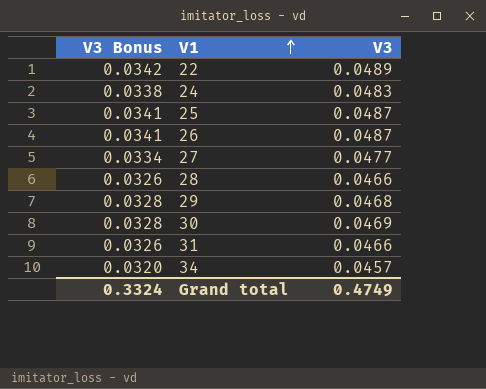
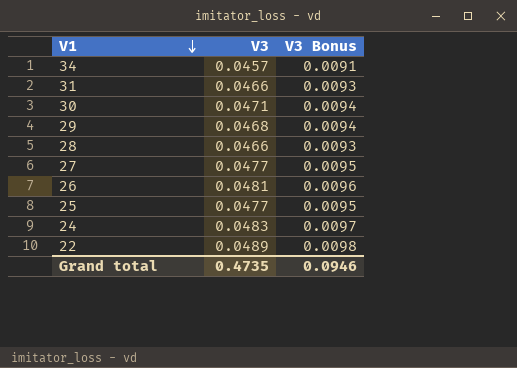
row order: V1 ascending -> V1 descending
column V3 Bonus | formula: [V3] * 0.7 -> [V3] * 0.2
column V3 Bonus | position: 1 -> 3
30 | V3: 0.0469 -> 0.0471
26 | V3: 0.0487 -> 0.0481
25 | V3: 0.0487 -> 0.0477
Grand total | V3: 0.4749 -> 0.4735
Grand total | V3 Bonus: 0.3324 -> 0.0946

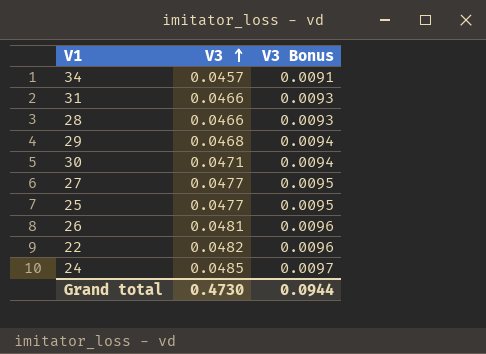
row order: V1 descending -> V3 ascending
22 | V3: 0.0489 -> 0.0482
22 | V3 Bonus: 0.0098 -> 0.0096
24 | V3: 0.0483 -> 0.0485
Grand total | V3: 0.4735 -> 0.4730
Grand total | V3 Bonus: 0.0946 -> 0.0944

